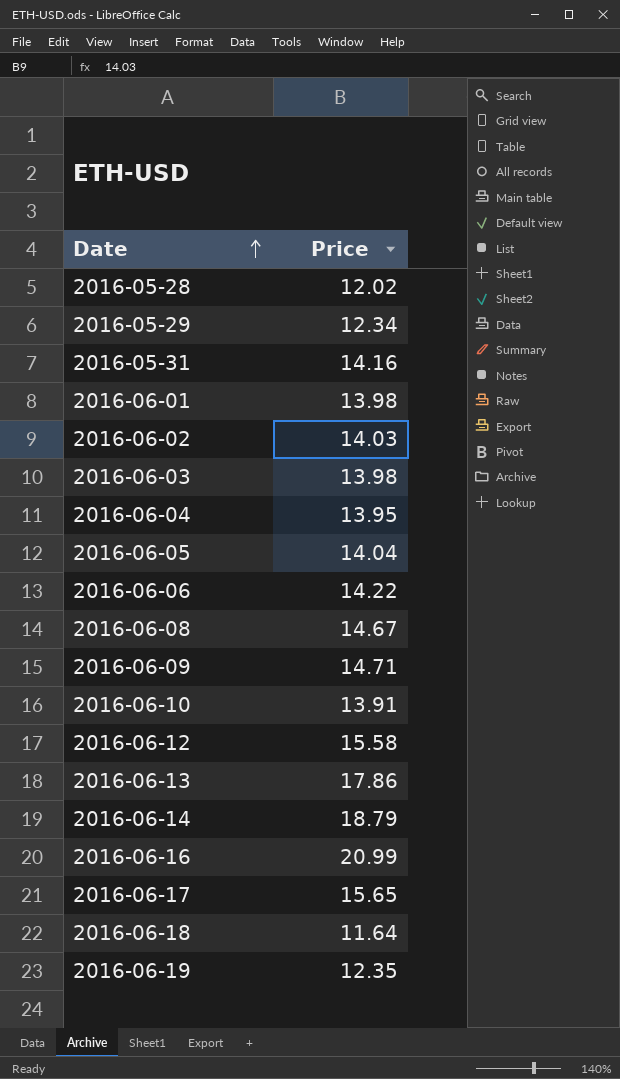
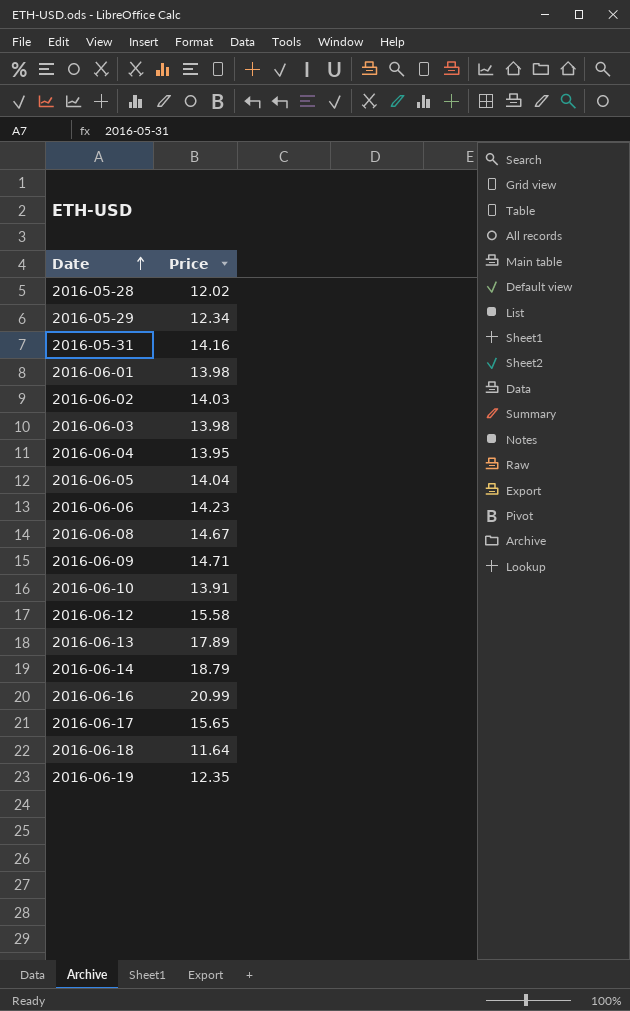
2016-06-06 | Price: 14.22 -> 14.23
2016-06-13 | Price: 17.86 -> 17.89

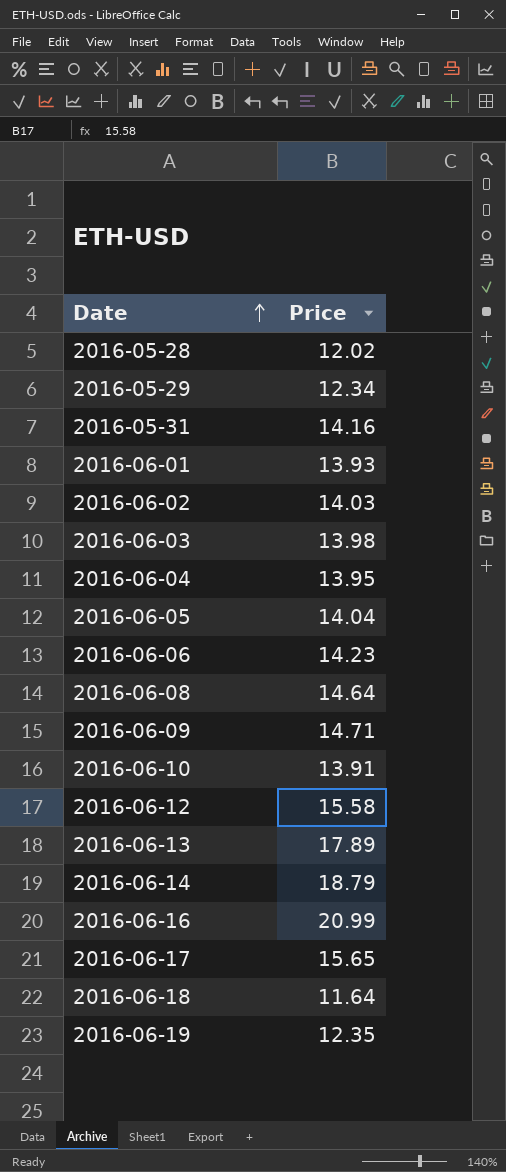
2016-06-01 | Price: 13.98 -> 13.93
2016-06-08 | Price: 14.67 -> 14.64

